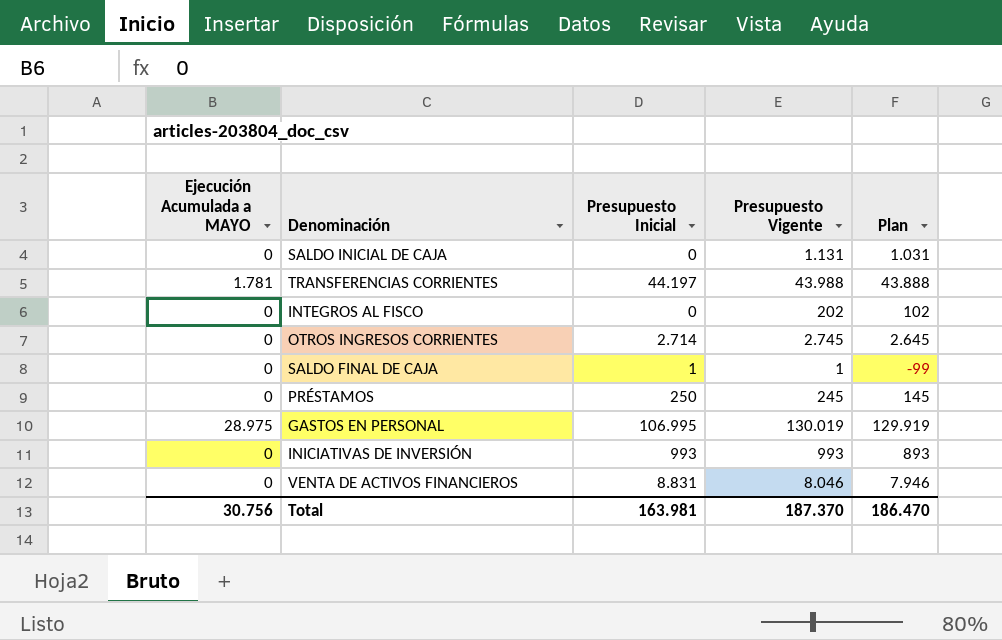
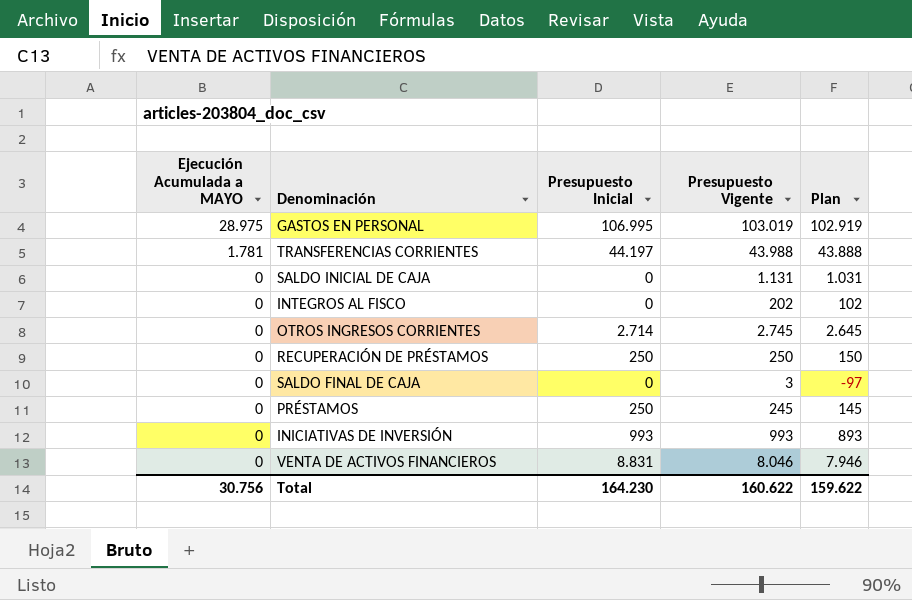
row order: none -> Ejecución Acumulada a MAYO descending
GASTOS EN PERSONAL | Presupuesto Vigente: 130.019 -> 103.019
GASTOS EN PERSONAL | Plan: 129.919 -> 102.919
row RECUPERACIÓN DE PRÉSTAMOS: none -> 0 | 250 | 250 | 150
SALDO FINAL DE CAJA | Presupuesto Inicial: 1 -> 0
SALDO FINAL DE CAJA | Presupuesto Vigente: 1 -> 3
SALDO FINAL DE CAJA | Plan: -99 -> -97
Total | Presupuesto Inicial: 163.981 -> 164.230
Total | Presupuesto Vigente: 187.370 -> 160.622
Total | Plan: 186.470 -> 159.622

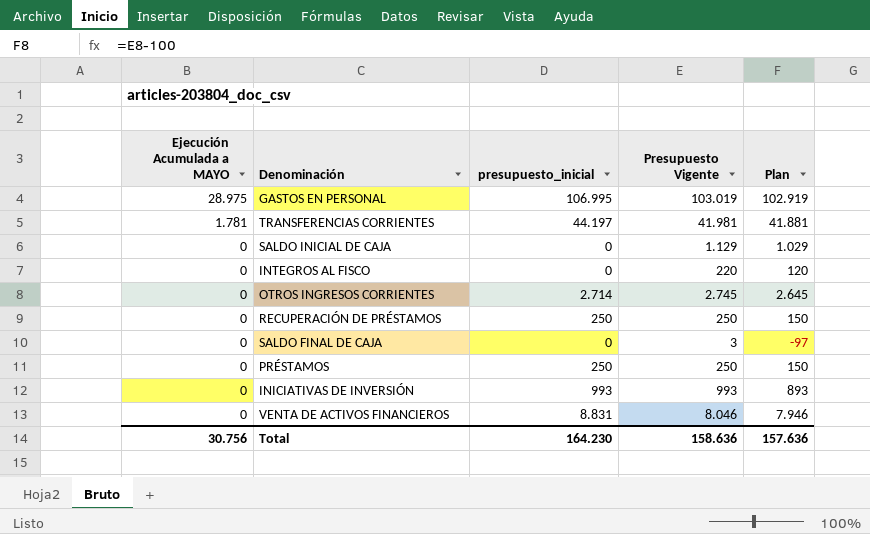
column name: Presupuesto Inicial -> presupuesto_inicial
TRANSFERENCIAS CORRIENTES | Presupuesto Vigente: 43.988 -> 41.981
TRANSFERENCIAS CORRIENTES | Plan: 43.888 -> 41.881
SALDO INICIAL DE CAJA | Presupuesto Vigente: 1.131 -> 1.129
SALDO INICIAL DE CAJA | Plan: 1.031 -> 1.029
INTEGROS AL FISCO | Presupuesto Vigente: 202 -> 220
INTEGROS AL FISCO | Plan: 102 -> 120
PRÉSTAMOS | Presupuesto Vigente: 245 -> 250
PRÉSTAMOS | Plan: 145 -> 150
Total | Presupuesto Vigente: 160.622 -> 158.636
Total | Plan: 159.622 -> 157.636

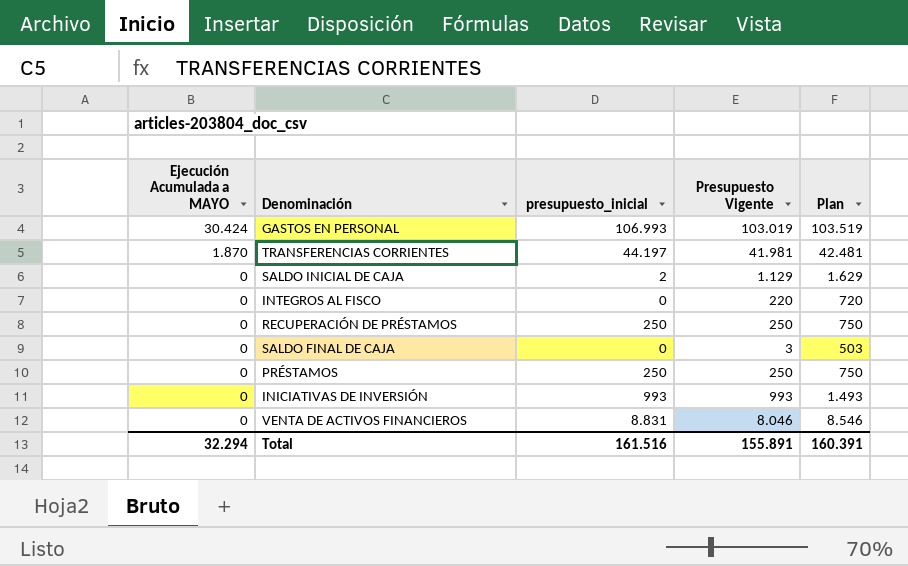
column Plan | formula: [Presupuesto Vigente] - 100 -> [Presupuesto Vigente] + 500
row OTROS INGRESOS CORRIENTES: 0 | 2.714 | 2.745 | 2.645 -> none
GASTOS EN PERSONAL | Ejecución Acumulada a MAYO: 28.975 -> 30.424
GASTOS EN PERSONAL | presupuesto_inicial: 106.995 -> 106.993
TRANSFERENCIAS CORRIENTES | Ejecución Acumulada a MAYO: 1.781 -> 1.870
SALDO INICIAL DE CAJA | presupuesto_inicial: 0 -> 2
Total | Ejecución Acumulada a MAYO: 30.756 -> 32.294
Total | presupuesto_inicial: 164.230 -> 161.516
Total | Presupuesto Vigente: 158.636 -> 155.891
Total | Plan: 157.636 -> 160.391

